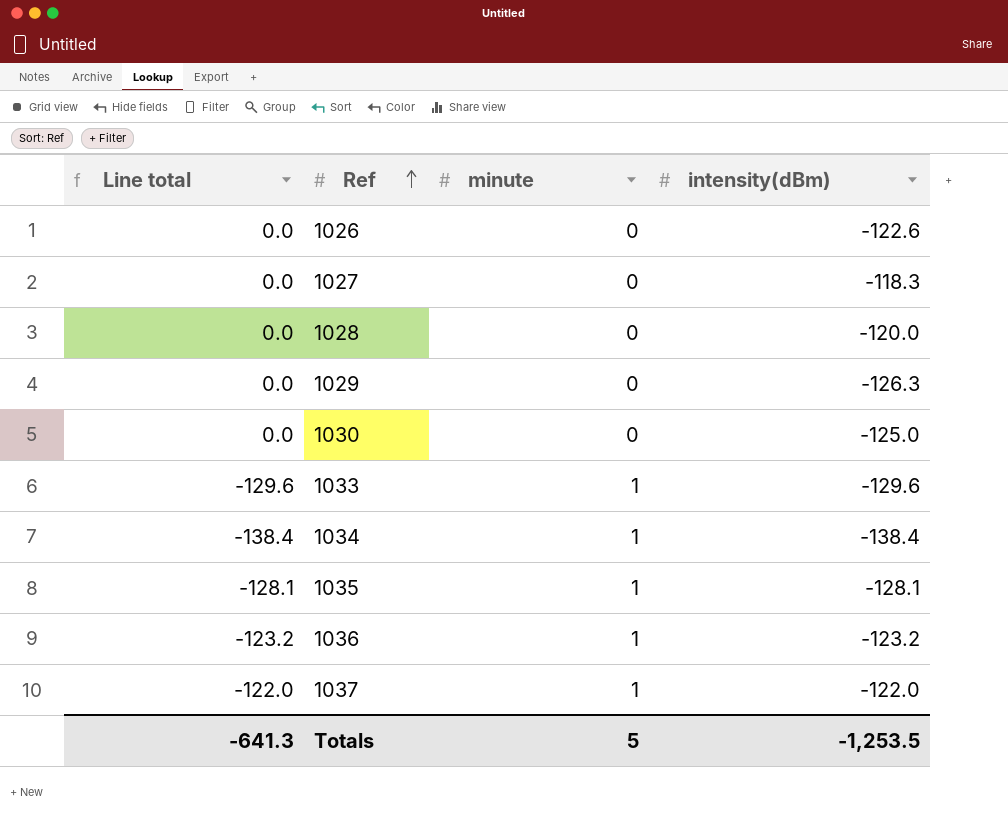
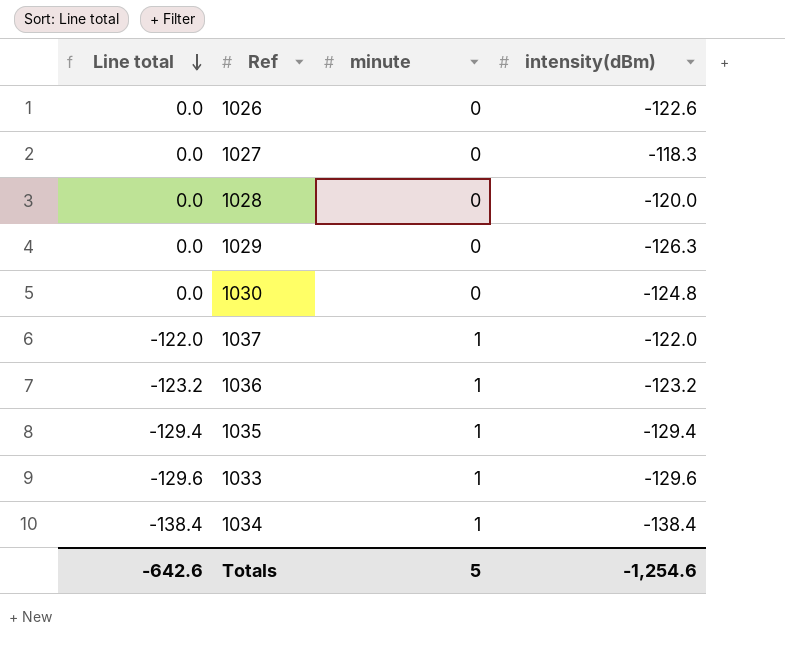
row order: Ref ascending -> Line total descending
1030 | intensity(dBm): -125.0 -> -124.8
1035 | Line total: -128.1 -> -129.4
1035 | intensity(dBm): -128.1 -> -129.4
Totals | Line total: -641.3 -> -642.6
Totals | intensity(dBm): -1,253.5 -> -1,254.6

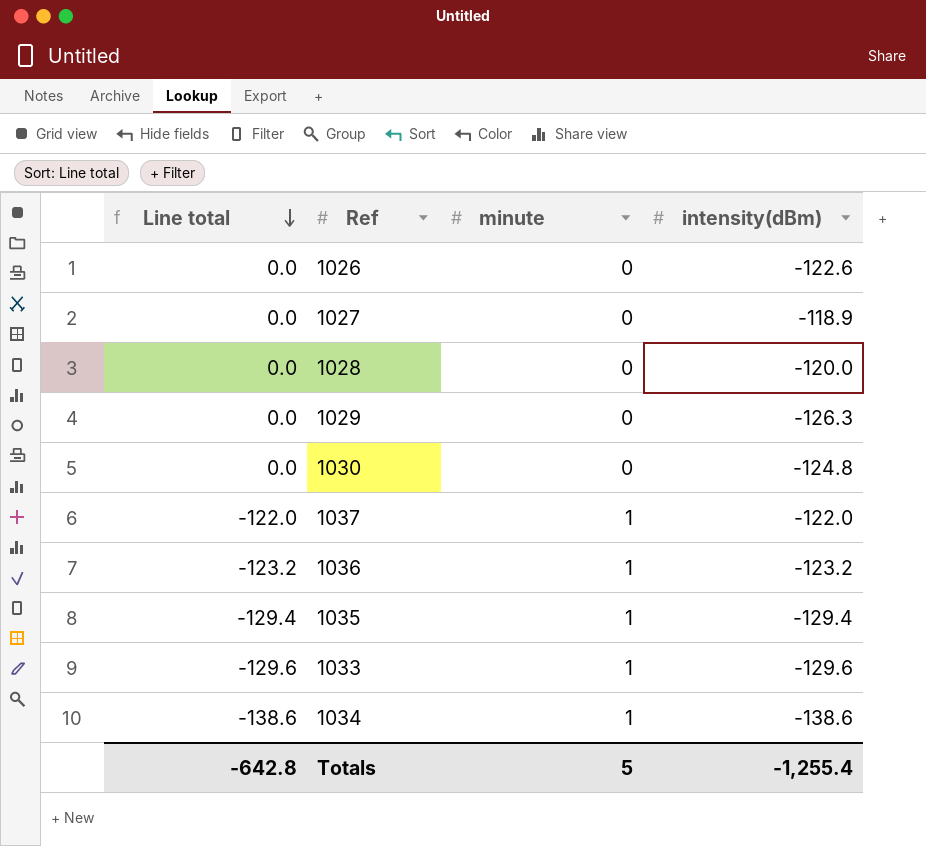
1027 | intensity(dBm): -118.3 -> -118.9
1034 | Line total: -138.4 -> -138.6
1034 | intensity(dBm): -138.4 -> -138.6
Totals | Line total: -642.6 -> -642.8
Totals | intensity(dBm): -1,254.6 -> -1,255.4

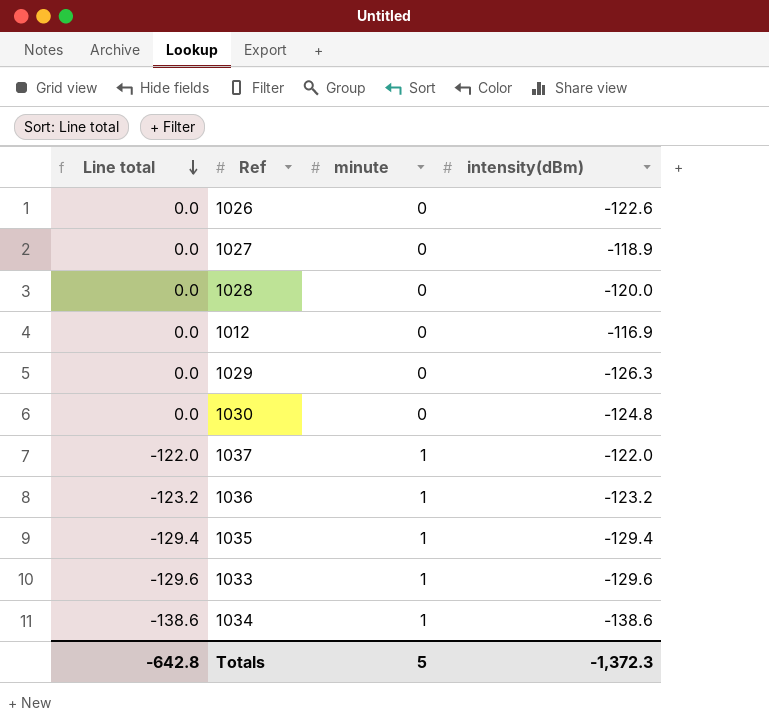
row 1012: none -> 0.0 | 0 | -116.9
Totals | intensity(dBm): -1,255.4 -> -1,372.3

